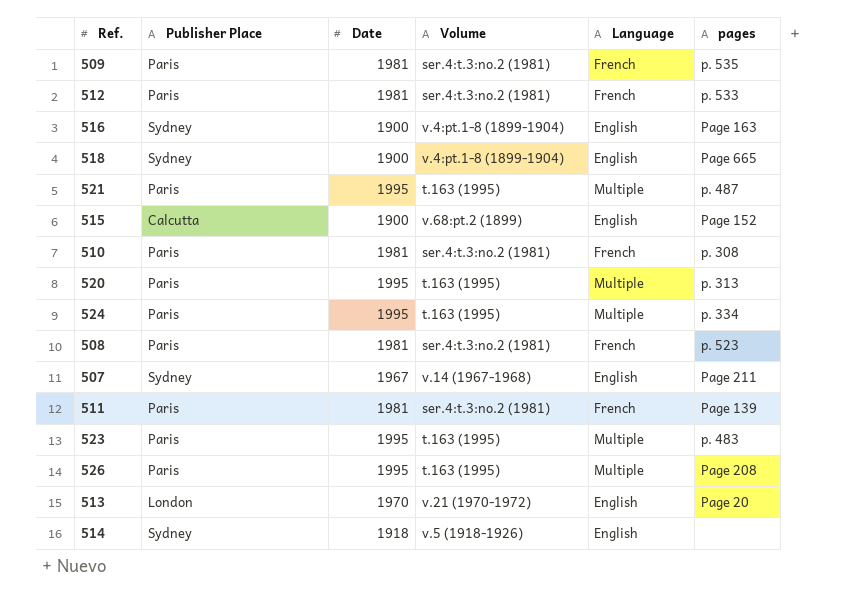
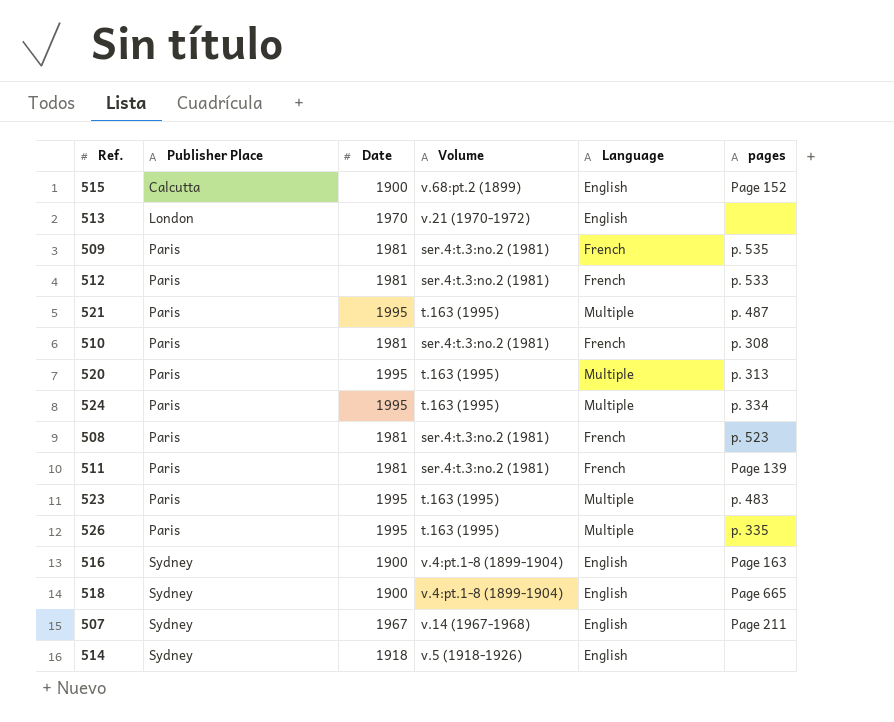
row order: none -> Publisher Place ascending
513 | pages: Page 20 -> none
526 | pages: Page 208 -> p. 335

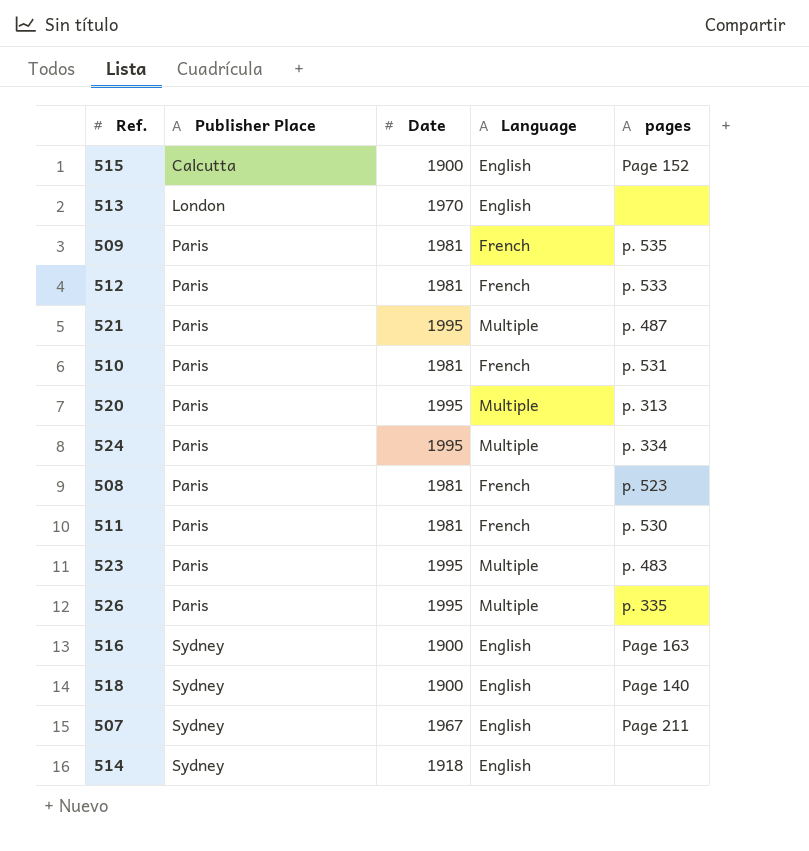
column Volume | position: 4 -> none
510 | pages: p. 308 -> p. 531
511 | pages: Page 139 -> p. 530
518 | pages: Page 665 -> Page 140

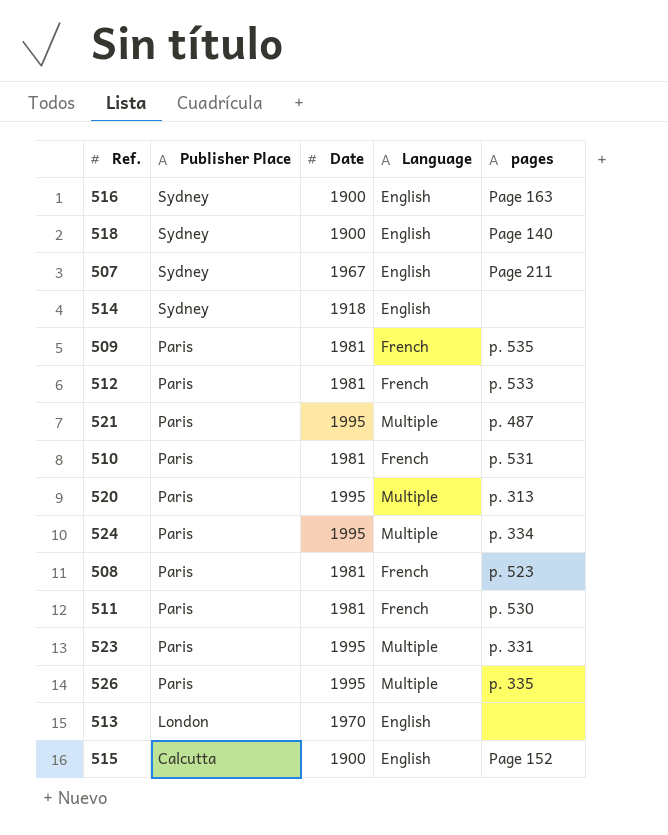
row order: Publisher Place ascending -> Publisher Place descending
523 | pages: p. 483 -> p. 331

